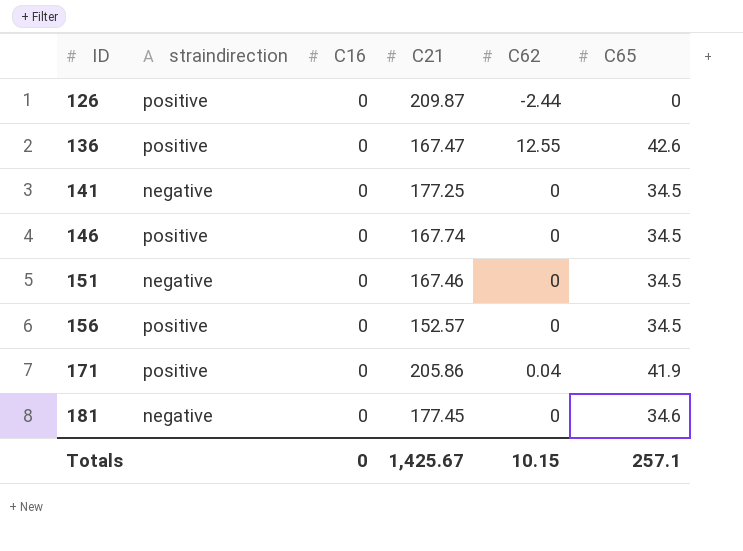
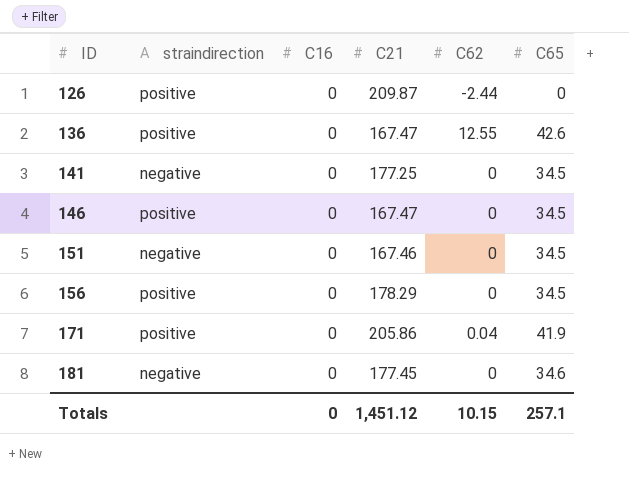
146 | C21: 167.74 -> 167.47
156 | C21: 152.57 -> 178.29
Totals | C21: 1,425.67 -> 1,451.12

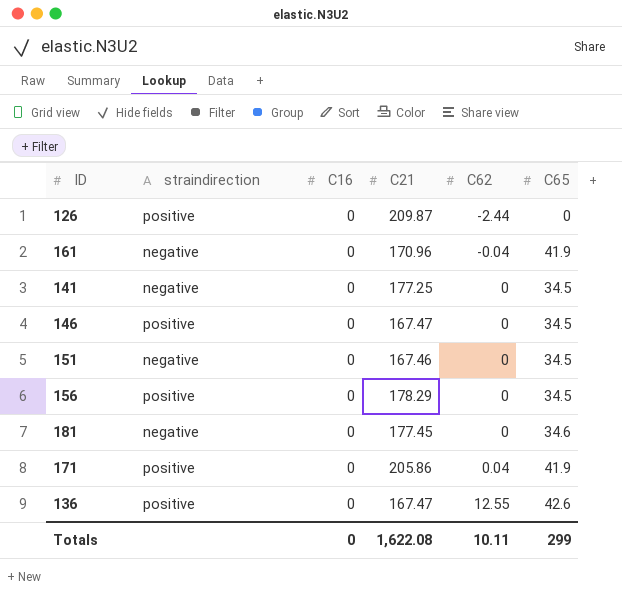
row order: ID ascending -> C62 ascending
row 161: none -> negative | 0 | 170.96 | -0.04 | 41.9
Totals | C21: 1,451.12 -> 1,622.08
Totals | C62: 10.15 -> 10.11
Totals | C65: 257.1 -> 299

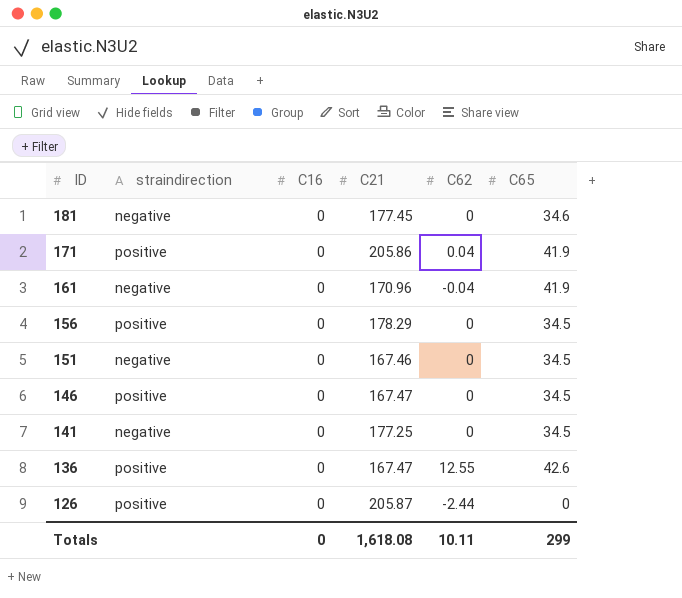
row order: C62 ascending -> ID descending
126 | C21: 209.87 -> 205.87
Totals | C21: 1,622.08 -> 1,618.08

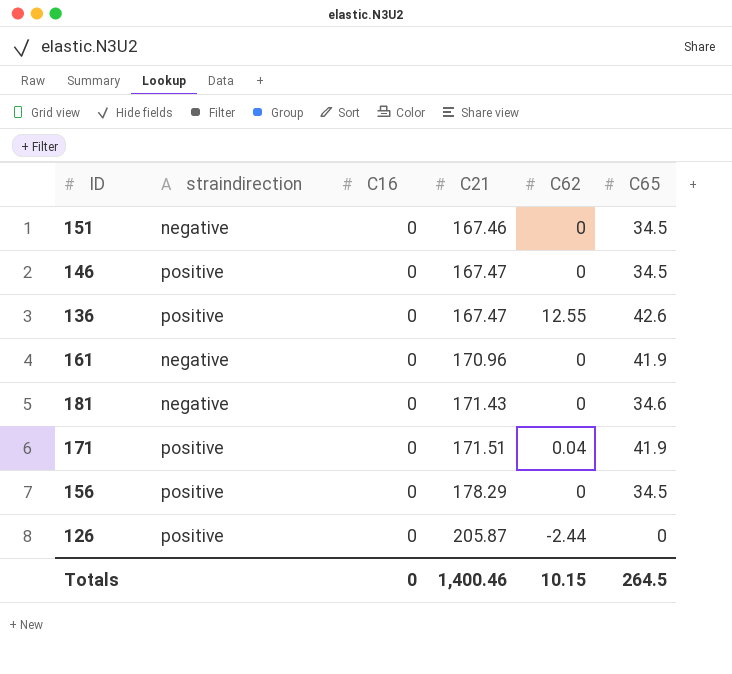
row order: ID descending -> C21 ascending
row 141: negative | 0 | 177.25 | 0 | 34.5 -> none
161 | C62: -0.04 -> 0
181 | C21: 177.45 -> 171.43
171 | C21: 205.86 -> 171.51
Totals | C21: 1,618.08 -> 1,400.46
Totals | C62: 10.11 -> 10.15
Totals | C65: 299 -> 264.5

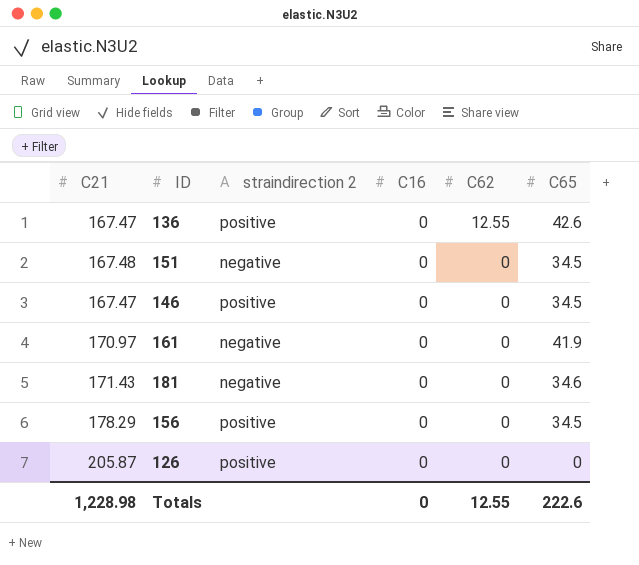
row order: C21 ascending -> C62 descending
column C21 | position: 4 -> 1
column name: straindirection -> straindirection 2
row 171: positive | 0 | 171.51 | 0.04 | 41.9 -> none
151 | C21: 167.46 -> 167.48
161 | C21: 170.96 -> 170.97
126 | C62: -2.44 -> 0
Totals | C21: 1,400.46 -> 1,228.98
Totals | C62: 10.15 -> 12.55
Totals | C65: 264.5 -> 222.6

